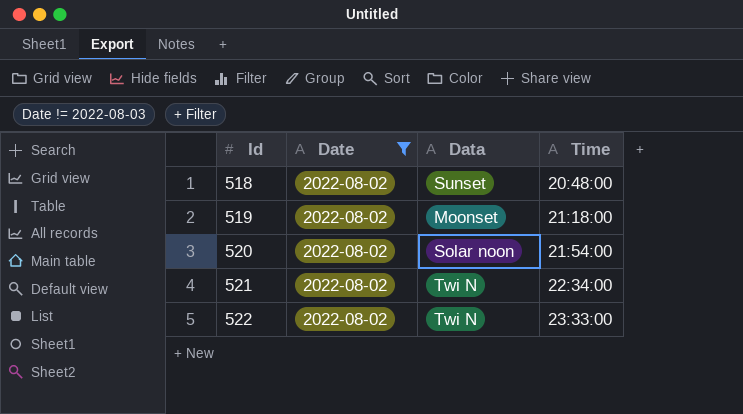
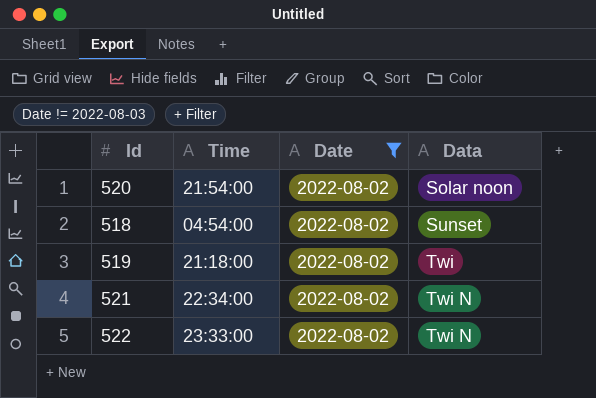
row order: Id ascending -> Data ascending
column Time | position: 4 -> 2
518 | Time: 20:48:00 -> 04:54:00
519 | Data: Moonset -> Twi

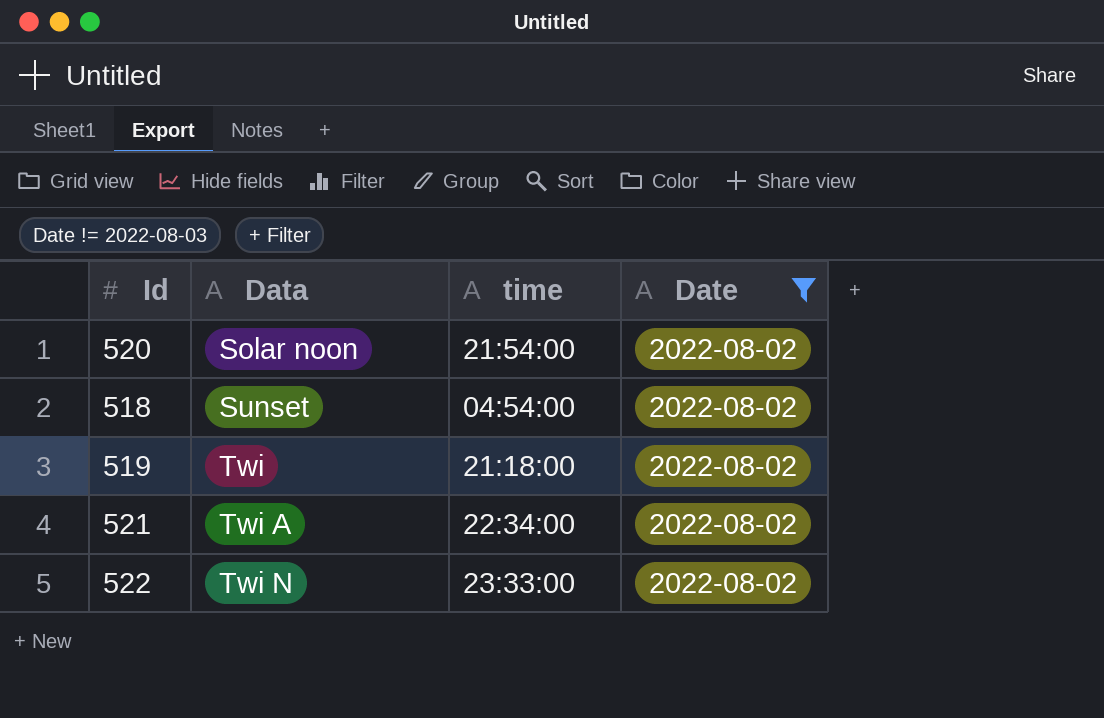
column Data | position: 4 -> 2
column name: Time -> time
521 | Data: Twi N -> Twi A

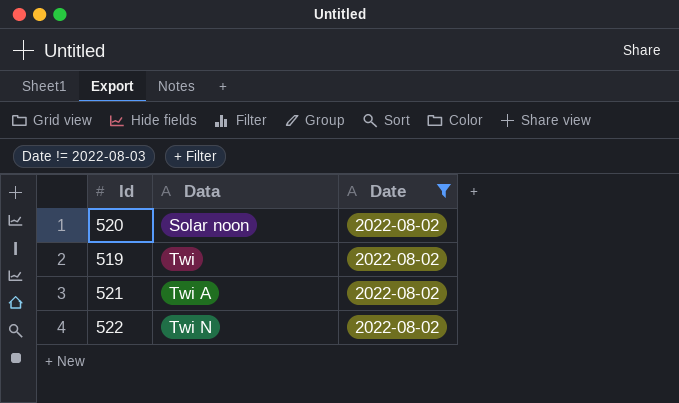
column time | position: 3 -> none
row 518: Sunset | 04:54:00 | 2022-08-02 -> none

